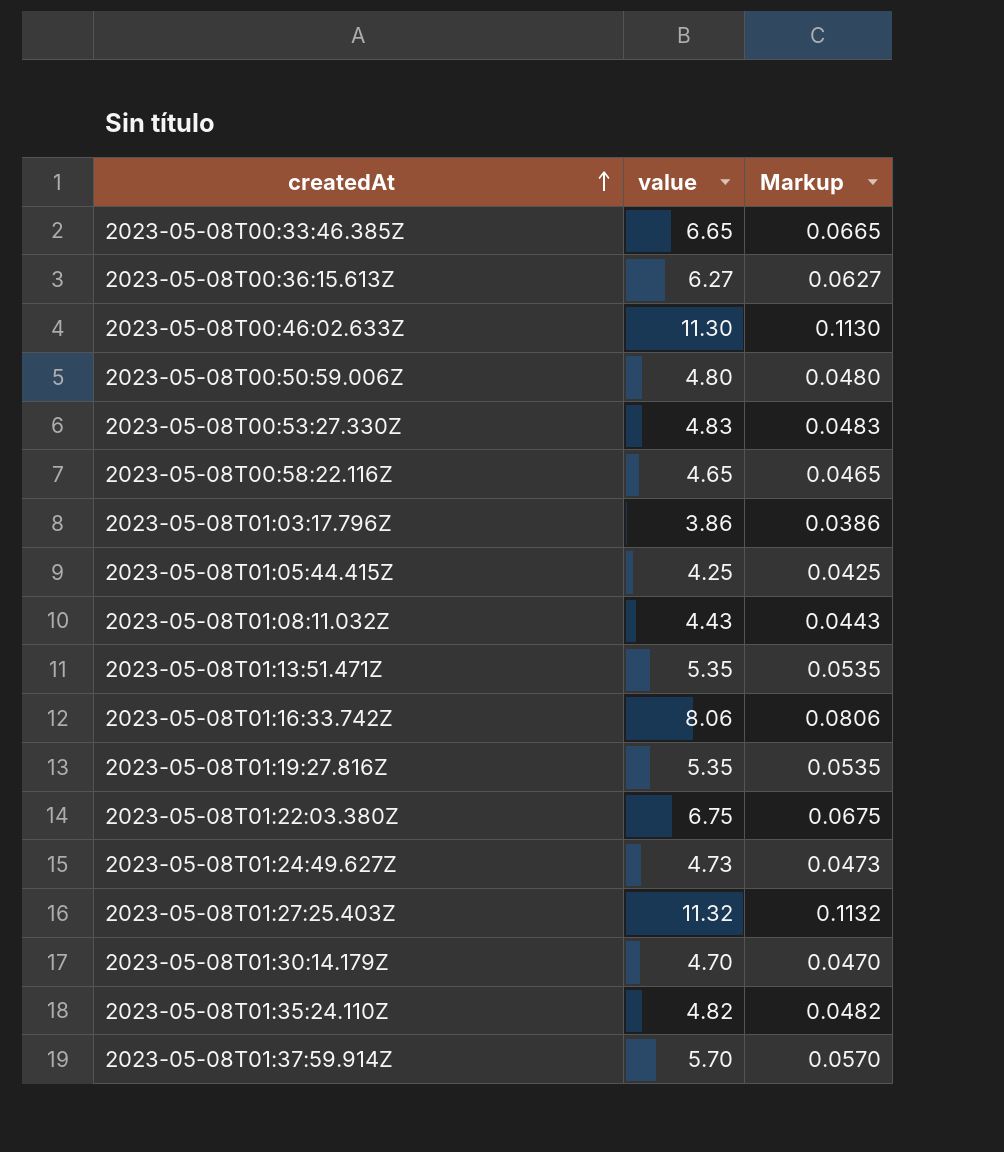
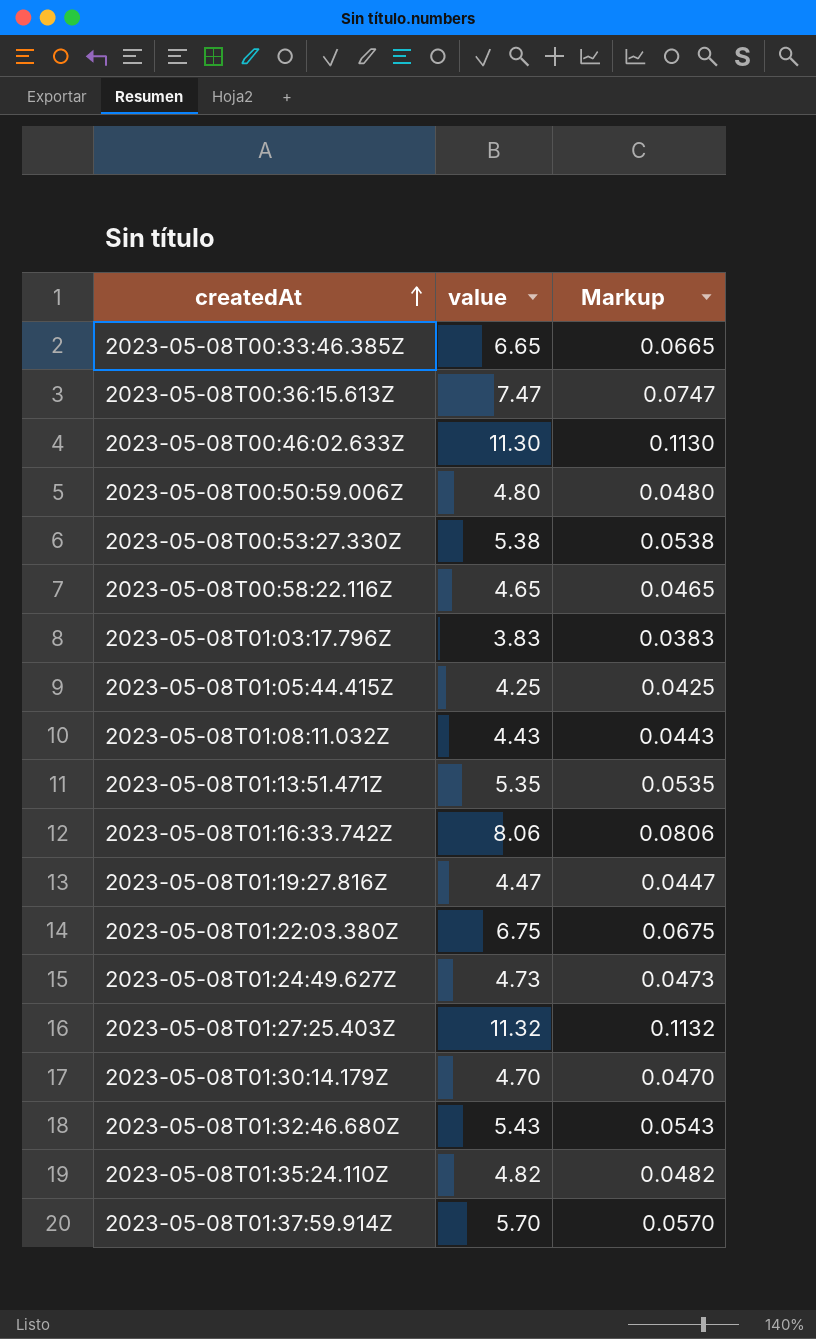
2023-05-08T00:36:15.613Z | value: 6.27 -> 7.47
2023-05-08T00:36:15.613Z | Markup: 0.0627 -> 0.0747
2023-05-08T00:53:27.330Z | value: 4.83 -> 5.38
2023-05-08T00:53:27.330Z | Markup: 0.0483 -> 0.0538
2023-05-08T01:03:17.796Z | value: 3.86 -> 3.83
2023-05-08T01:03:17.796Z | Markup: 0.0386 -> 0.0383
2023-05-08T01:19:27.816Z | value: 5.35 -> 4.47
2023-05-08T01:19:27.816Z | Markup: 0.0535 -> 0.0447
row 2023-05-08T01:32:46.680Z: none -> 5.43 | 0.0543

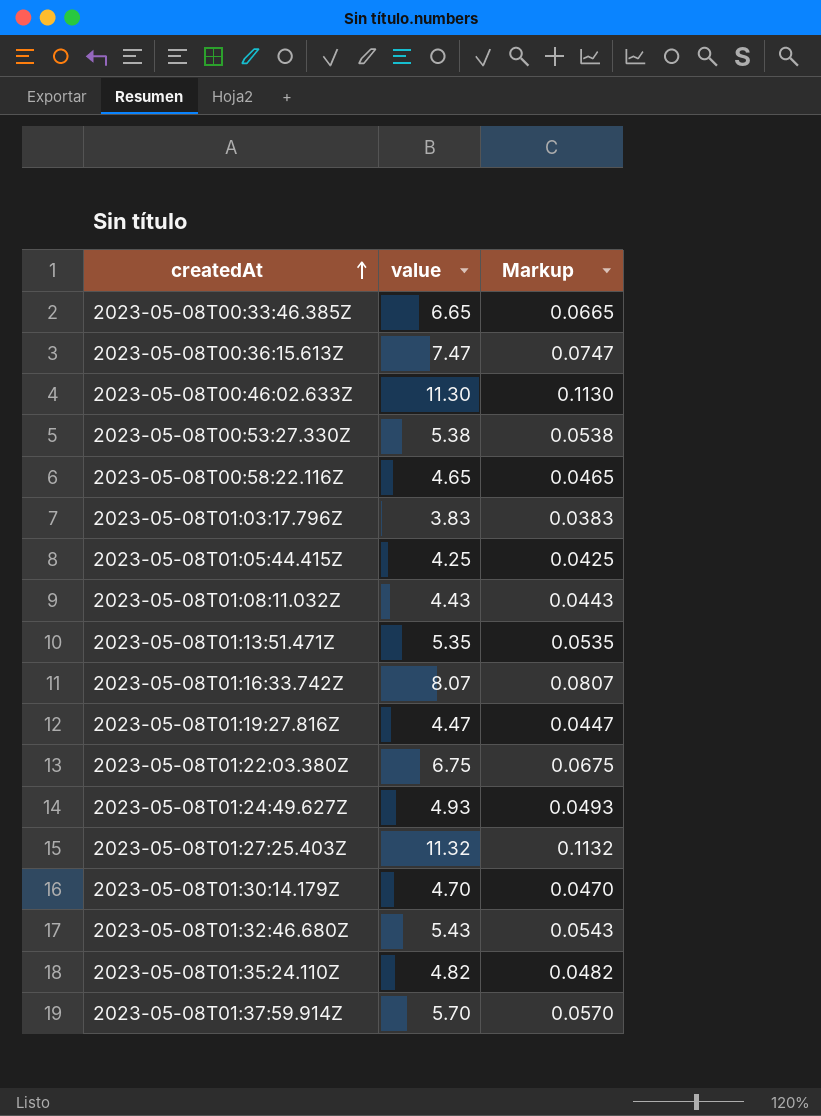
row 2023-05-08T00:50:59.006Z: 4.80 | 0.0480 -> none
2023-05-08T01:16:33.742Z | value: 8.06 -> 8.07
2023-05-08T01:16:33.742Z | Markup: 0.0806 -> 0.0807
2023-05-08T01:24:49.627Z | value: 4.73 -> 4.93
2023-05-08T01:24:49.627Z | Markup: 0.0473 -> 0.0493

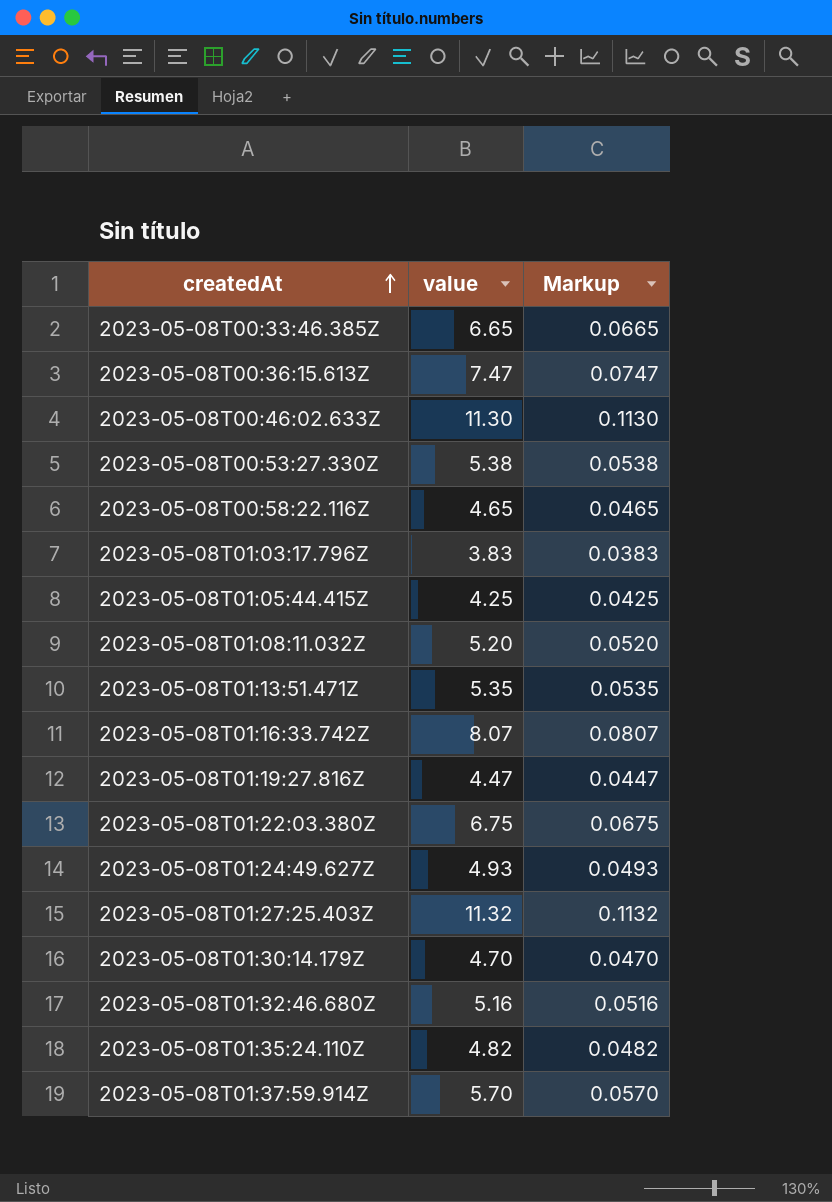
2023-05-08T01:08:11.032Z | value: 4.43 -> 5.20
2023-05-08T01:08:11.032Z | Markup: 0.0443 -> 0.0520
2023-05-08T01:32:46.680Z | value: 5.43 -> 5.16
2023-05-08T01:32:46.680Z | Markup: 0.0543 -> 0.0516

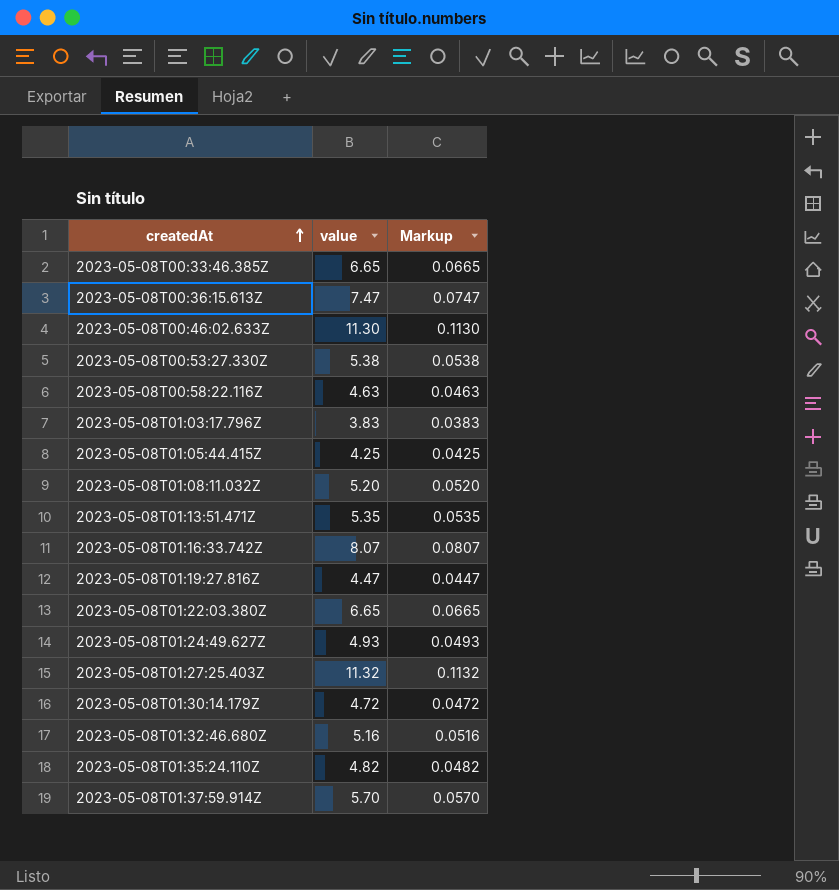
2023-05-08T00:58:22.116Z | value: 4.65 -> 4.63
2023-05-08T00:58:22.116Z | Markup: 0.0465 -> 0.0463
2023-05-08T01:22:03.380Z | value: 6.75 -> 6.65
2023-05-08T01:22:03.380Z | Markup: 0.0675 -> 0.0665
2023-05-08T01:30:14.179Z | value: 4.70 -> 4.72
2023-05-08T01:30:14.179Z | Markup: 0.0470 -> 0.0472

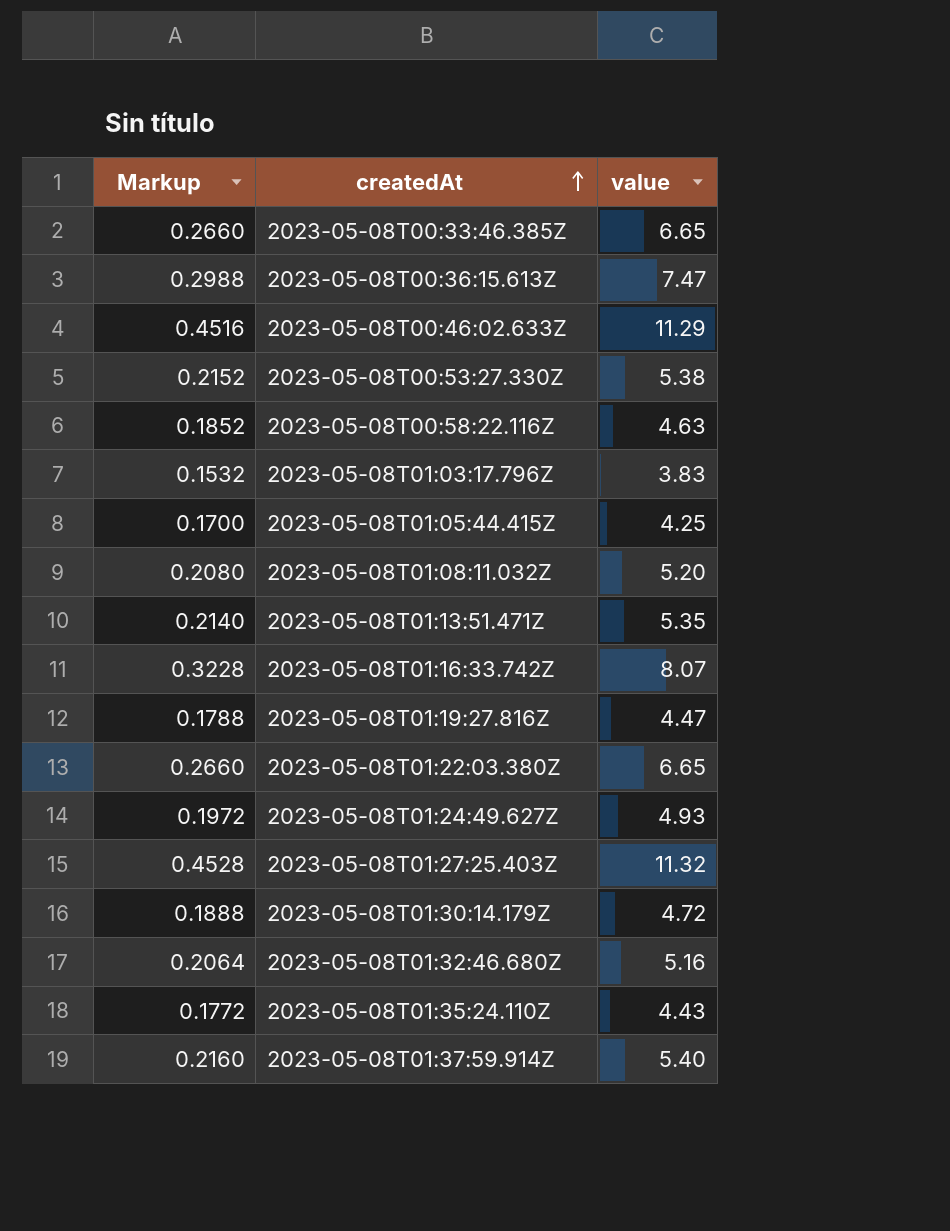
column Markup | formula: [value] * 0.01 -> [value] * 0.04
column Markup | position: 3 -> 1
2023-05-08T00:46:02.633Z | value: 11.30 -> 11.29
2023-05-08T01:35:24.110Z | value: 4.82 -> 4.43
2023-05-08T01:37:59.914Z | value: 5.70 -> 5.40

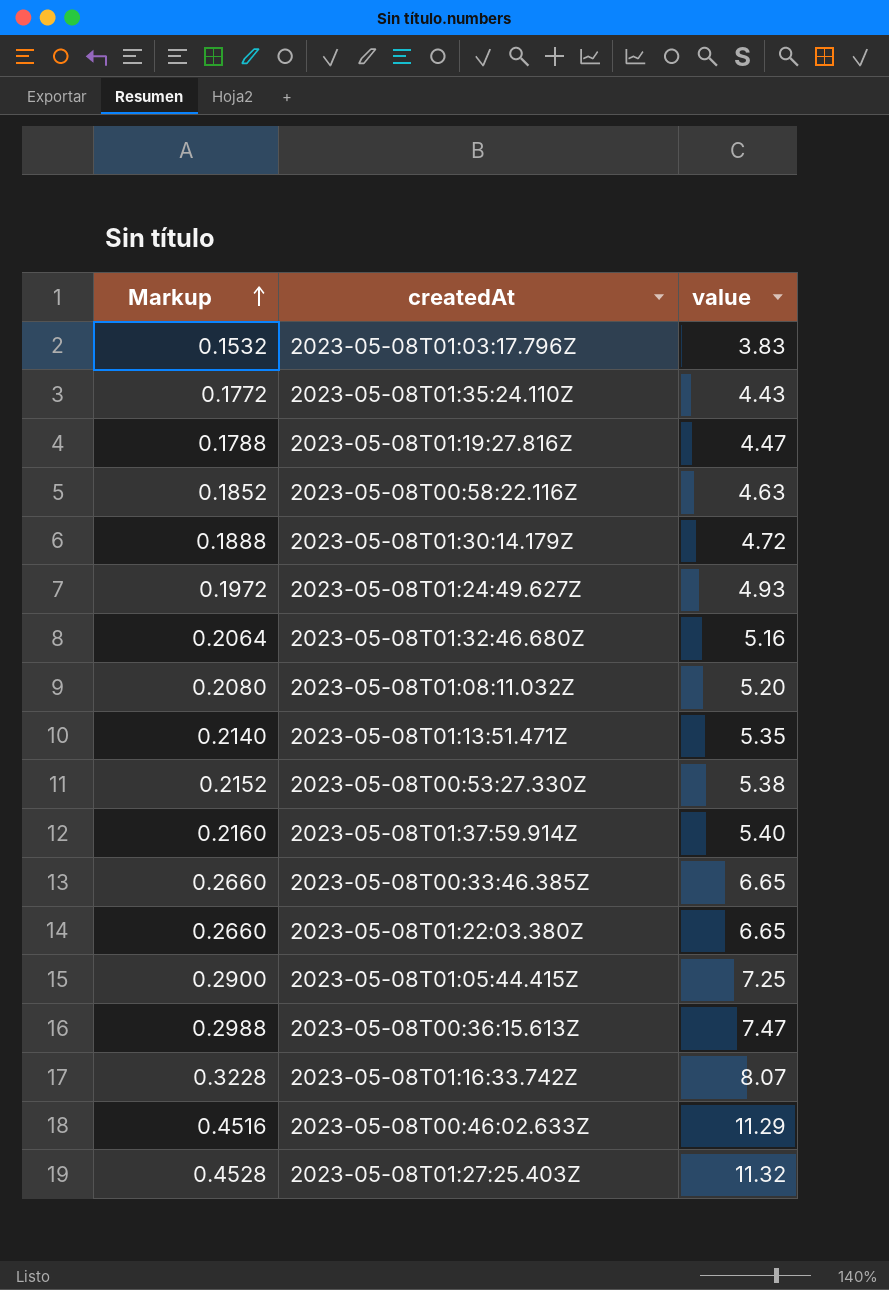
row order: createdAt ascending -> Markup ascending
2023-05-08T01:05:44.415Z | Markup: 0.1700 -> 0.2900
2023-05-08T01:05:44.415Z | value: 4.25 -> 7.25

